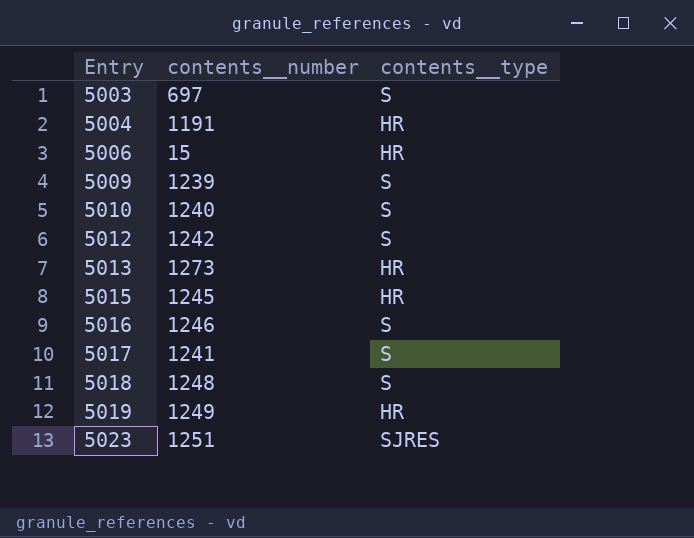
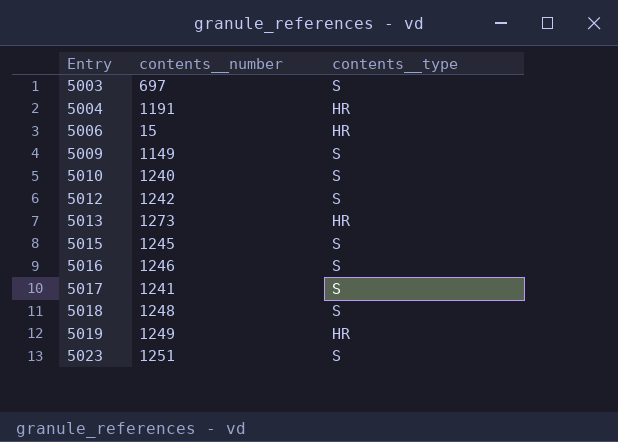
5009 | contents__number: 1239 -> 1149
5015 | contents__type: HR -> S
5023 | contents__type: SJRES -> S

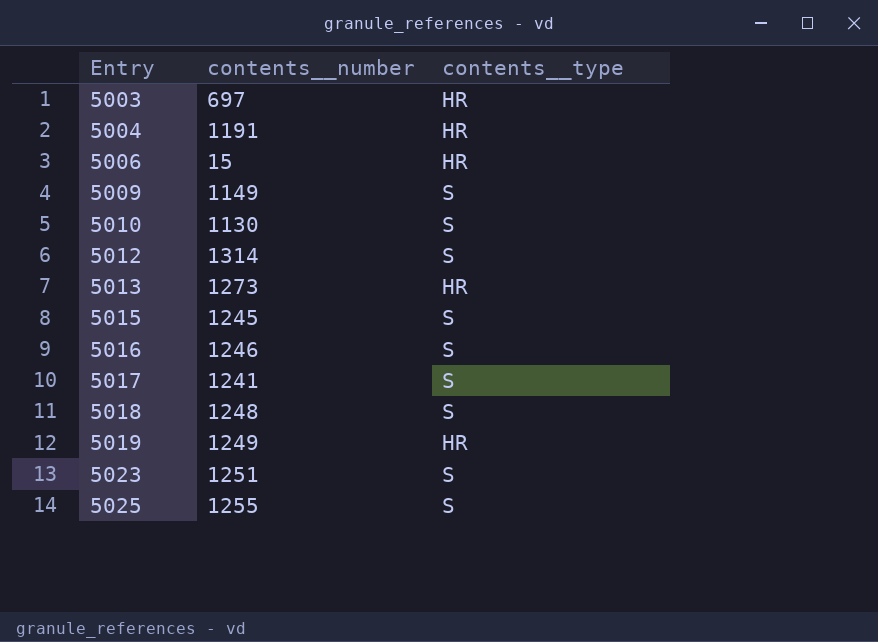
5003 | contents__type: S -> HR
5010 | contents__number: 1240 -> 1130
5012 | contents__number: 1242 -> 1314
row 5025: none -> 1255 | S

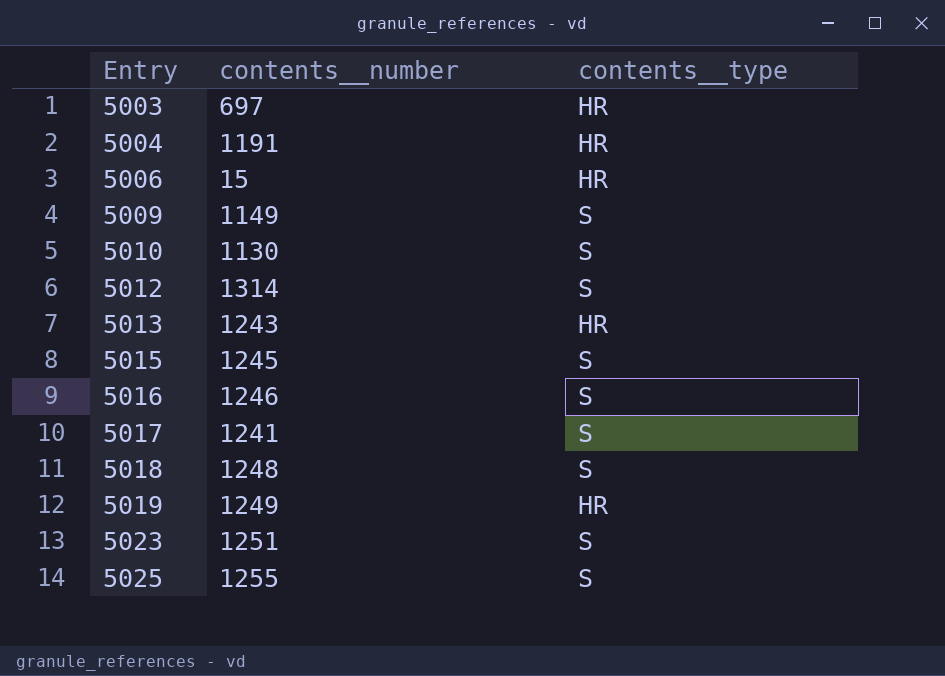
5013 | contents__number: 1273 -> 1243

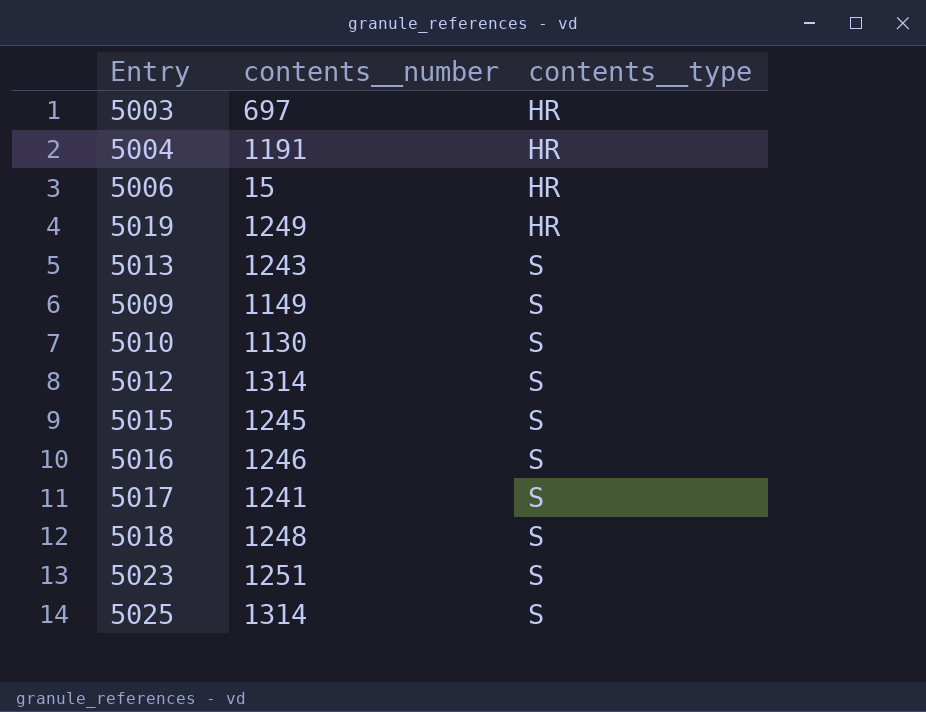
row order: Entry ascending -> contents__type ascending
5013 | contents__type: HR -> S
5025 | contents__number: 1255 -> 1314

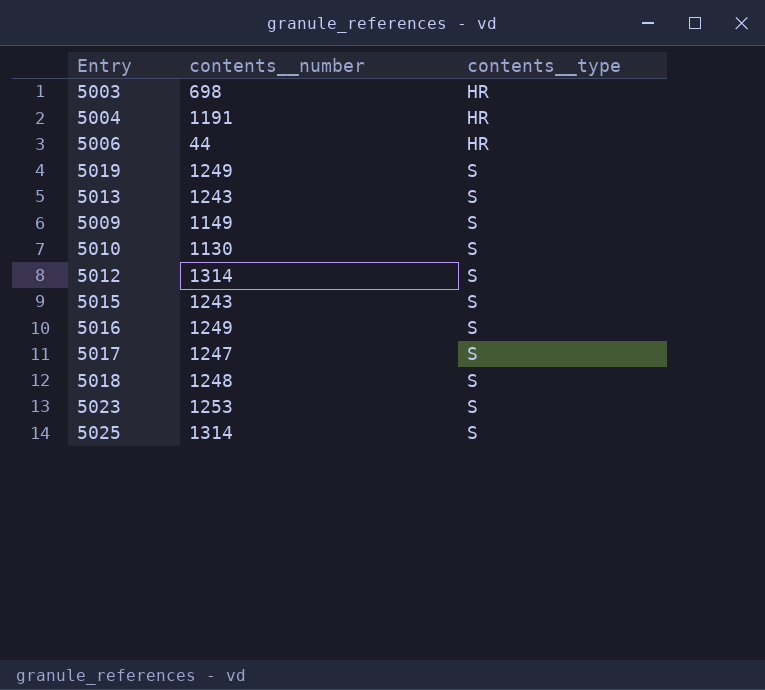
5003 | contents__number: 697 -> 698
5006 | contents__number: 15 -> 44
5019 | contents__type: HR -> S
5015 | contents__number: 1245 -> 1243
5016 | contents__number: 1246 -> 1249
5017 | contents__number: 1241 -> 1247
5023 | contents__number: 1251 -> 1253

